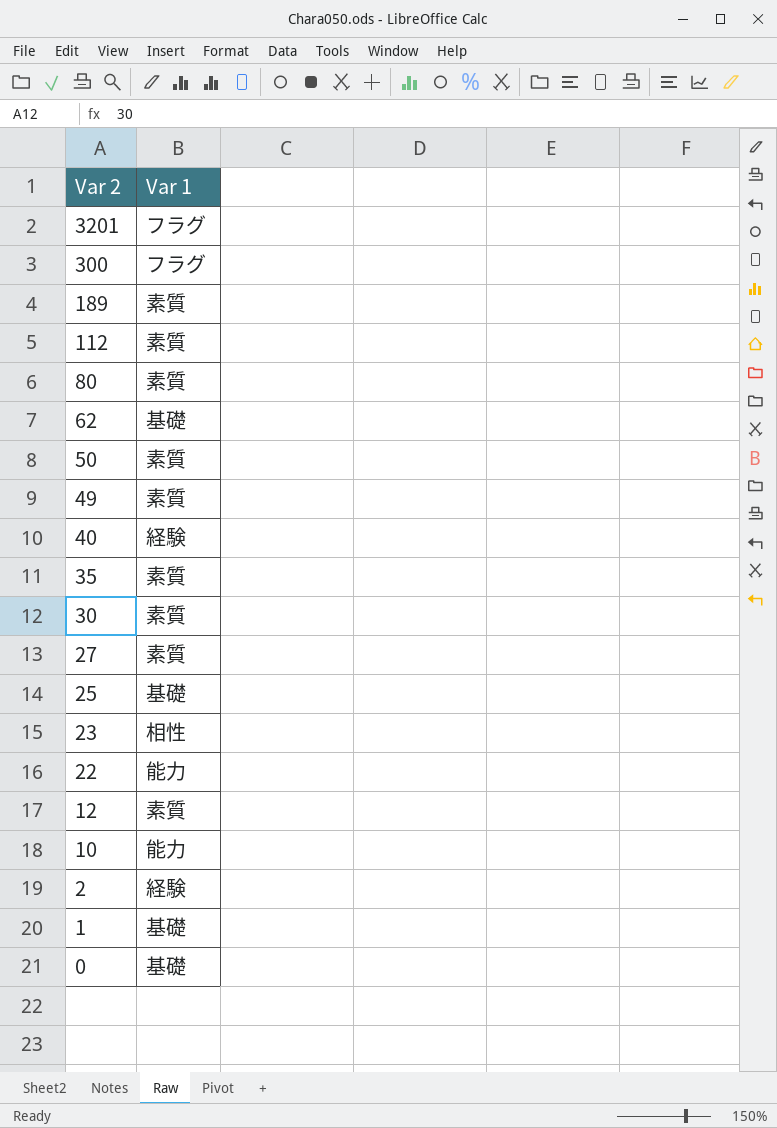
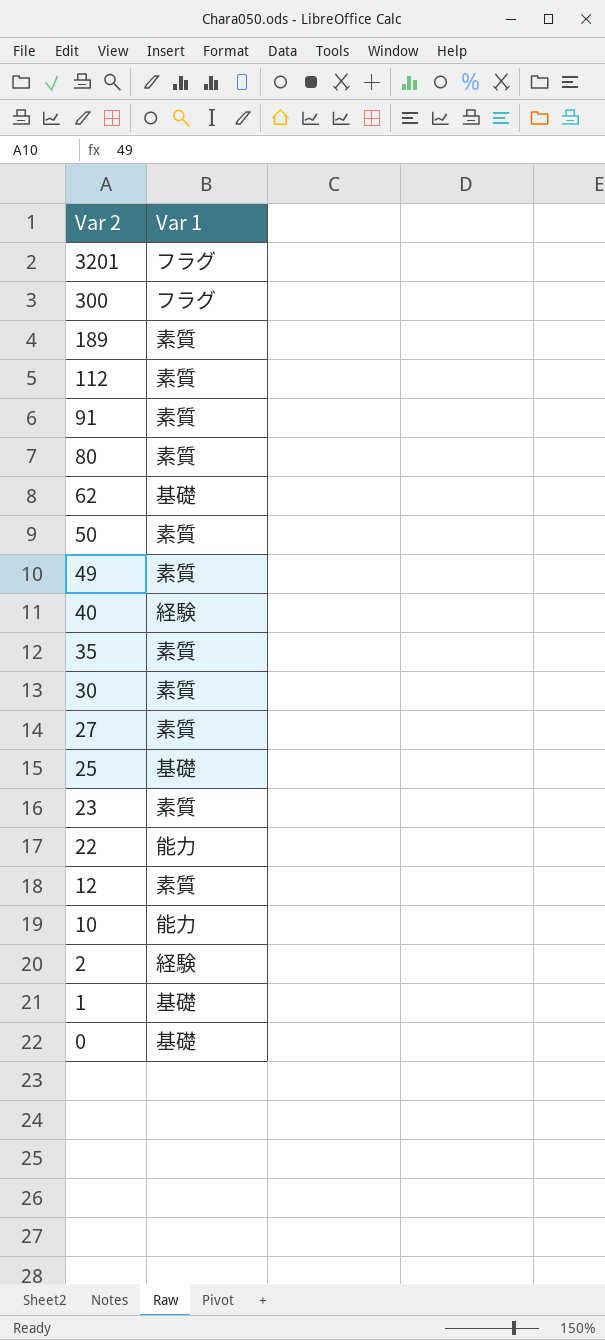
row 91: none -> 素質
23 | Var 1: 相性 -> 素質

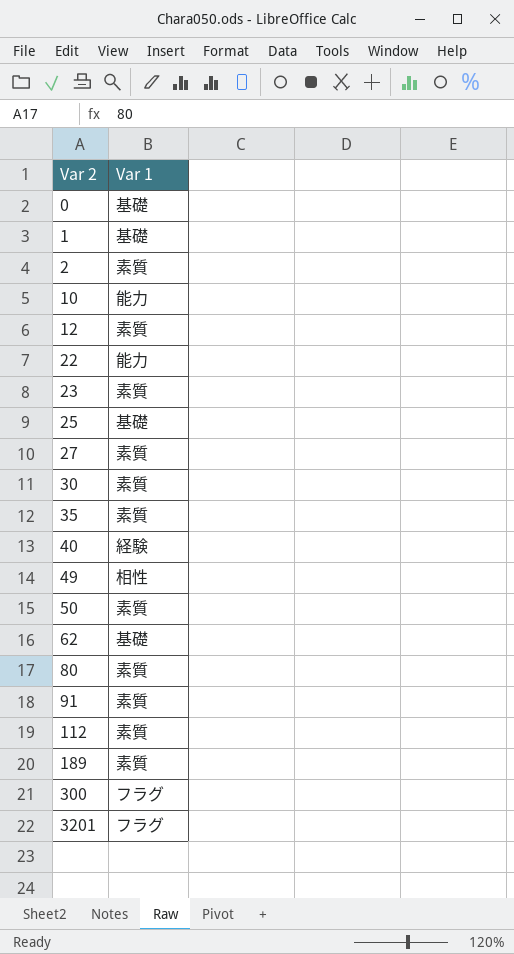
row order: Var 2 descending -> Var 2 ascending
2 | Var 1: 経験 -> 素質
49 | Var 1: 素質 -> 相性

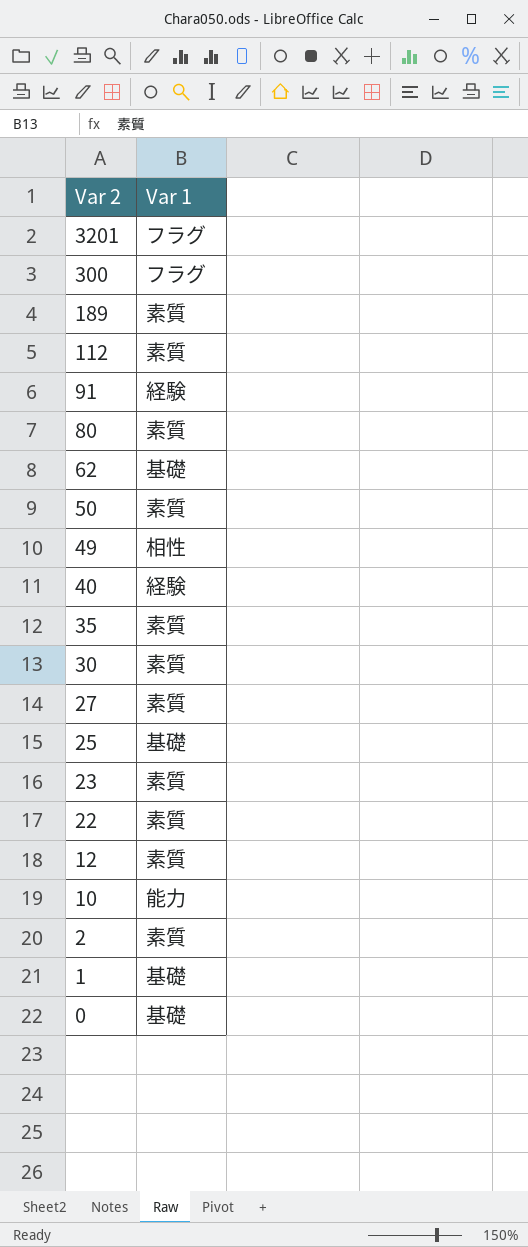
row order: Var 2 ascending -> Var 2 descending
91 | Var 1: 素質 -> 経験
22 | Var 1: 能力 -> 素質

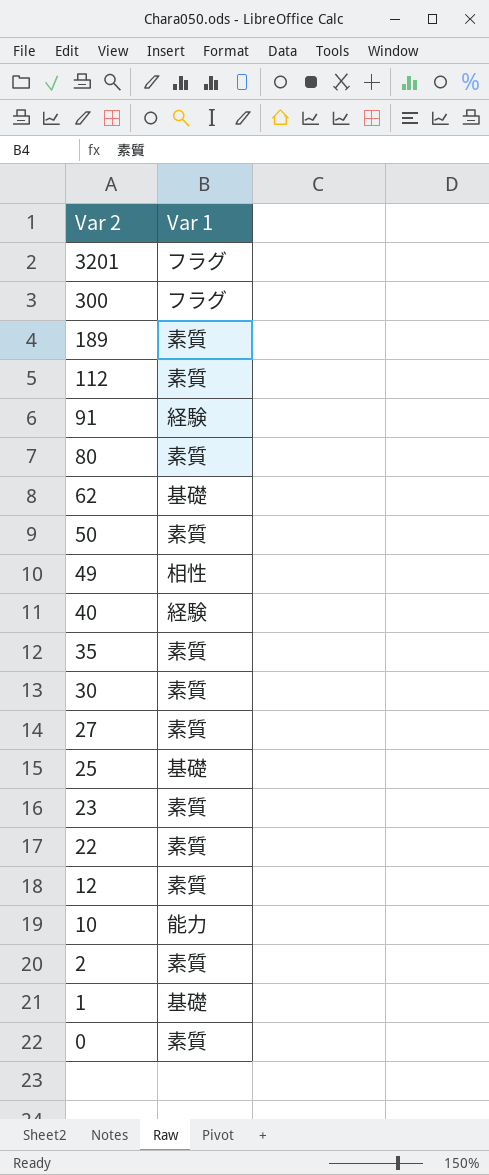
0 | Var 1: 基礎 -> 素質

